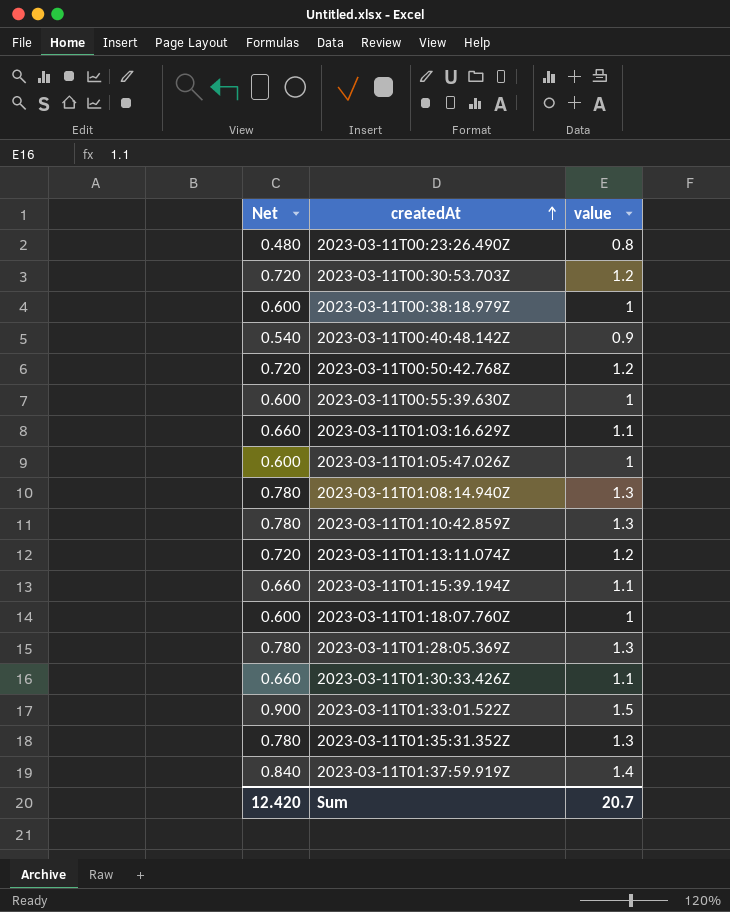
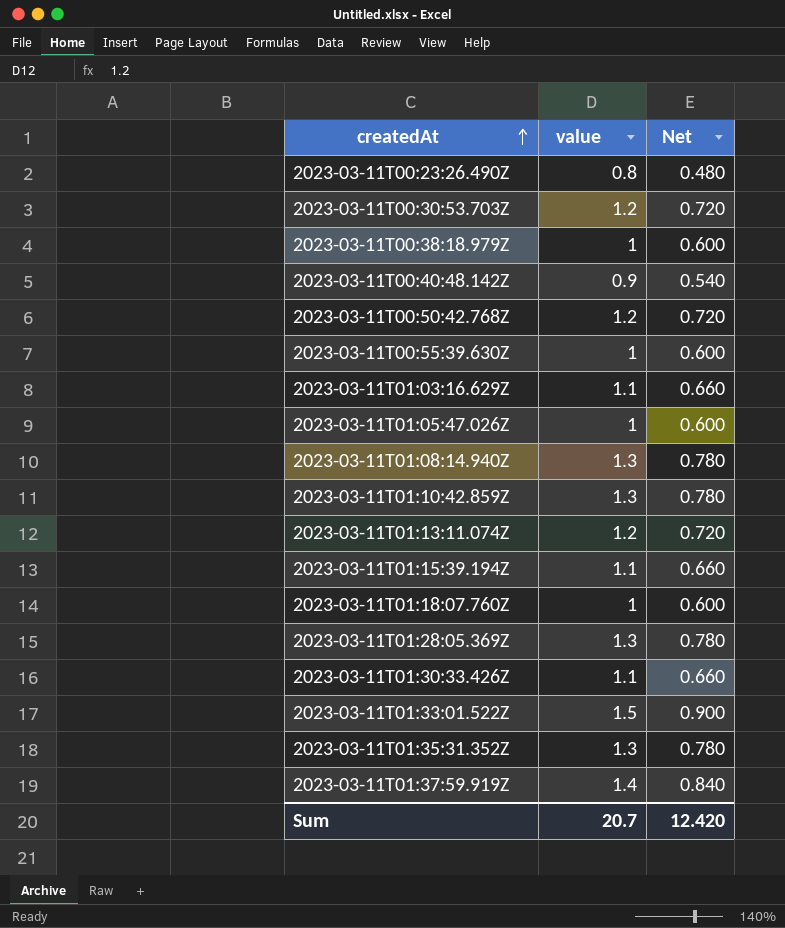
column Net | position: 1 -> 3

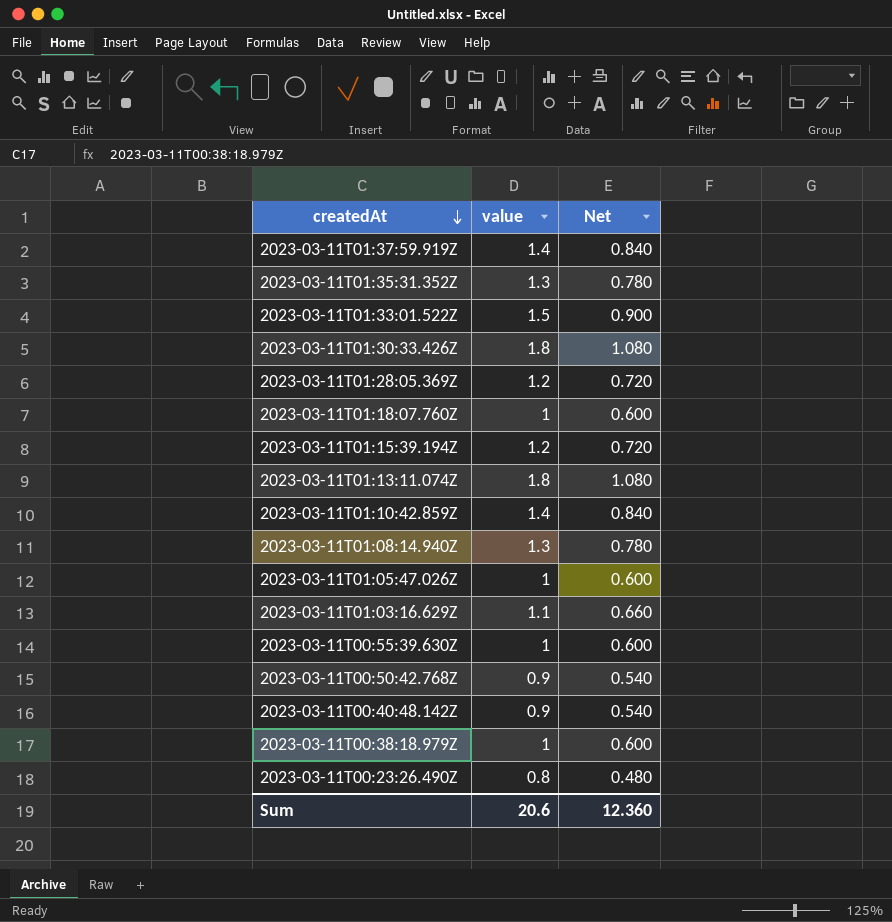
row order: createdAt ascending -> createdAt descending
row 2023-03-11T00:30:53.703Z: 1.2 | 0.720 -> none
2023-03-11T01:30:33.426Z | value: 1.1 -> 1.8
2023-03-11T01:30:33.426Z | Net: 0.660 -> 1.080
2023-03-11T01:28:05.369Z | value: 1.3 -> 1.2
2023-03-11T01:28:05.369Z | Net: 0.780 -> 0.720
2023-03-11T01:15:39.194Z | value: 1.1 -> 1.2
2023-03-11T01:15:39.194Z | Net: 0.660 -> 0.720
2023-03-11T01:13:11.074Z | value: 1.2 -> 1.8
2023-03-11T01:13:11.074Z | Net: 0.720 -> 1.080
2023-03-11T01:10:42.859Z | value: 1.3 -> 1.4
2023-03-11T01:10:42.859Z | Net: 0.780 -> 0.840
2023-03-11T00:50:42.768Z | value: 1.2 -> 0.9
2023-03-11T00:50:42.768Z | Net: 0.720 -> 0.540
Sum | value: 20.7 -> 20.6
Sum | Net: 12.420 -> 12.360

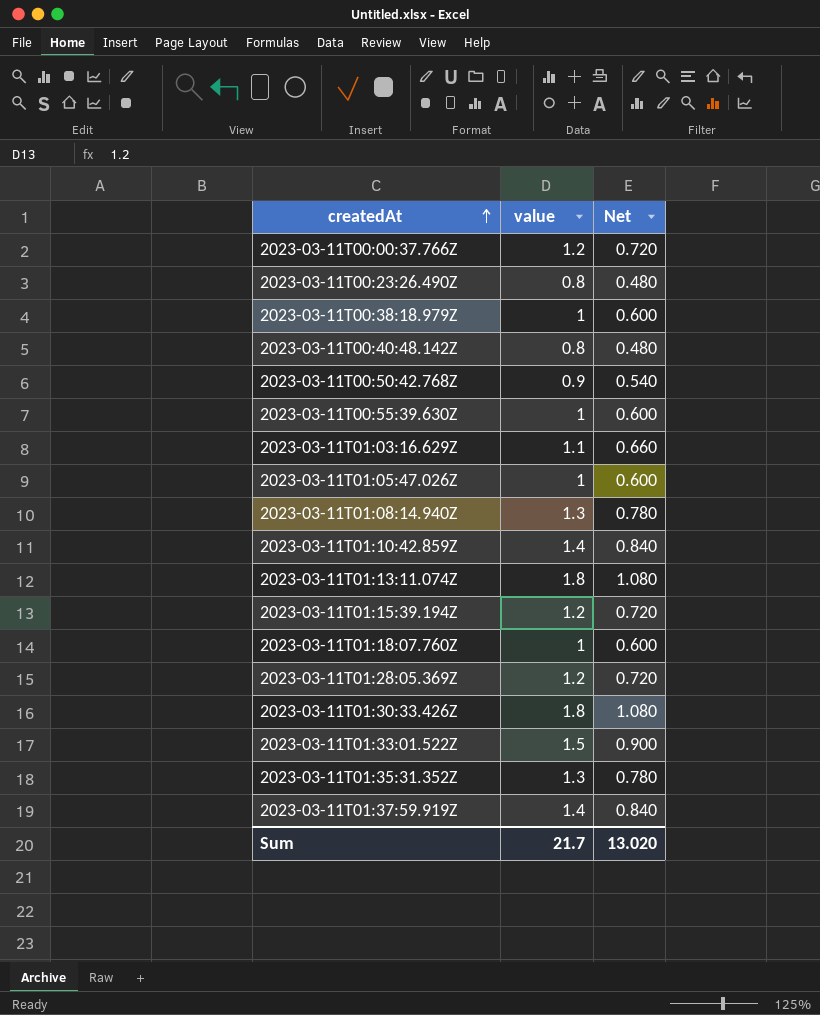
row order: createdAt descending -> createdAt ascending
row 2023-03-11T00:00:37.766Z: none -> 1.2 | 0.720
2023-03-11T00:40:48.142Z | value: 0.9 -> 0.8
2023-03-11T00:40:48.142Z | Net: 0.540 -> 0.480
Sum | value: 20.6 -> 21.7
Sum | Net: 12.360 -> 13.020

